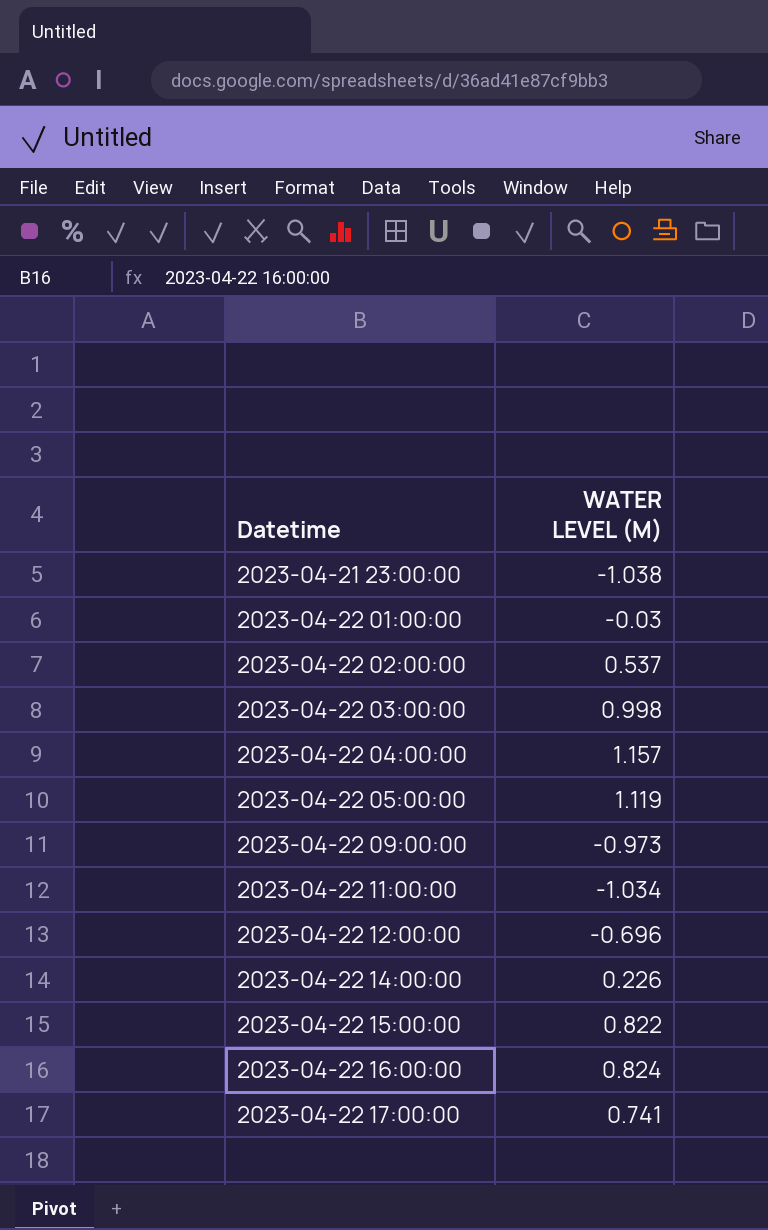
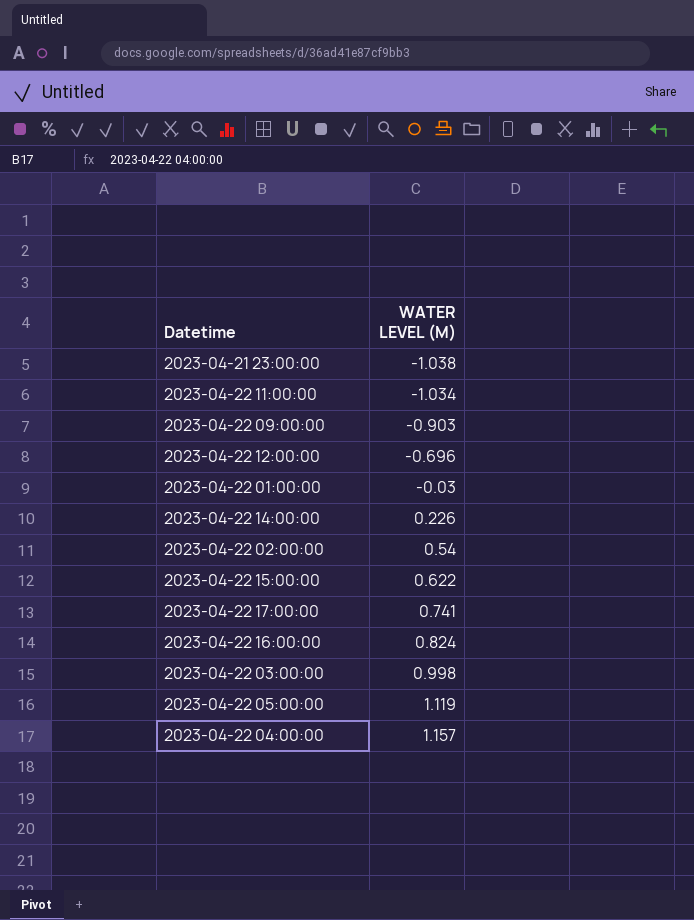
row order: Datetime ascending -> WATER LEVEL (M) ascending
2023-04-22 09:00:00 | WATER LEVEL (M): -0.973 -> -0.903
2023-04-22 02:00:00 | WATER LEVEL (M): 0.537 -> 0.54
2023-04-22 15:00:00 | WATER LEVEL (M): 0.822 -> 0.622

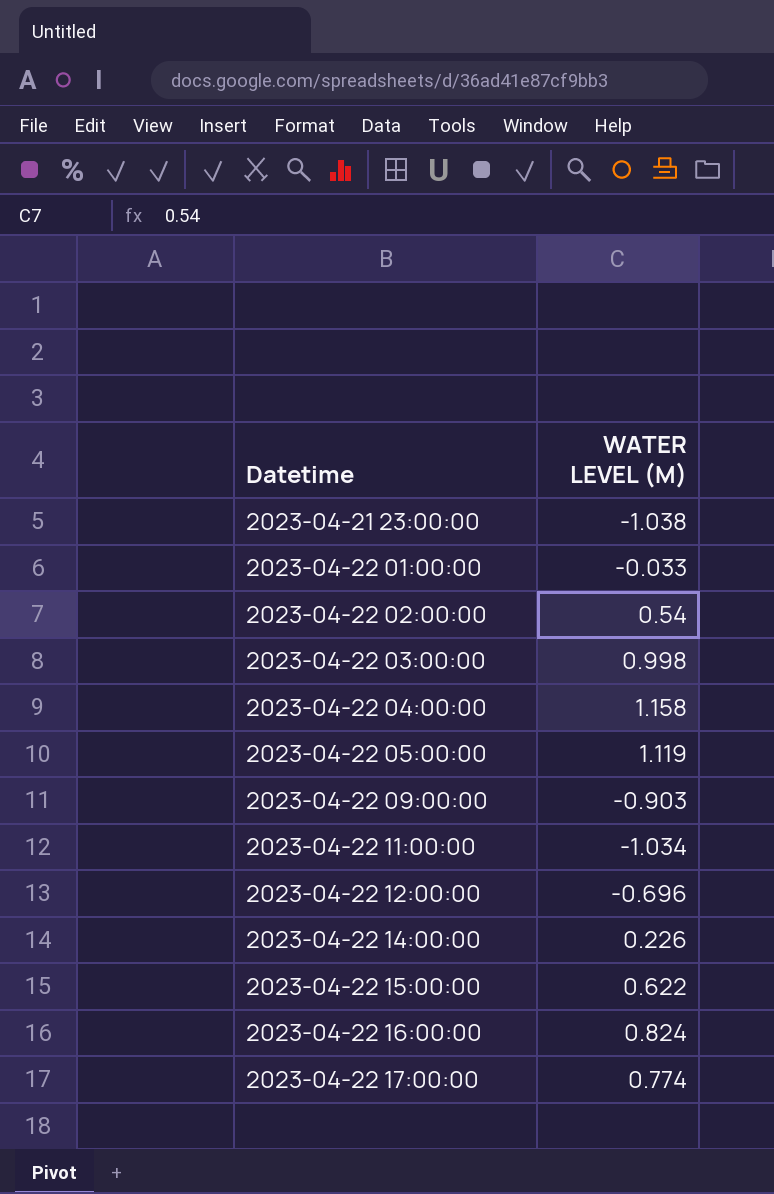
row order: WATER LEVEL (M) ascending -> Datetime ascending
2023-04-22 01:00:00 | WATER LEVEL (M): -0.03 -> -0.033
2023-04-22 04:00:00 | WATER LEVEL (M): 1.157 -> 1.158
2023-04-22 17:00:00 | WATER LEVEL (M): 0.741 -> 0.774

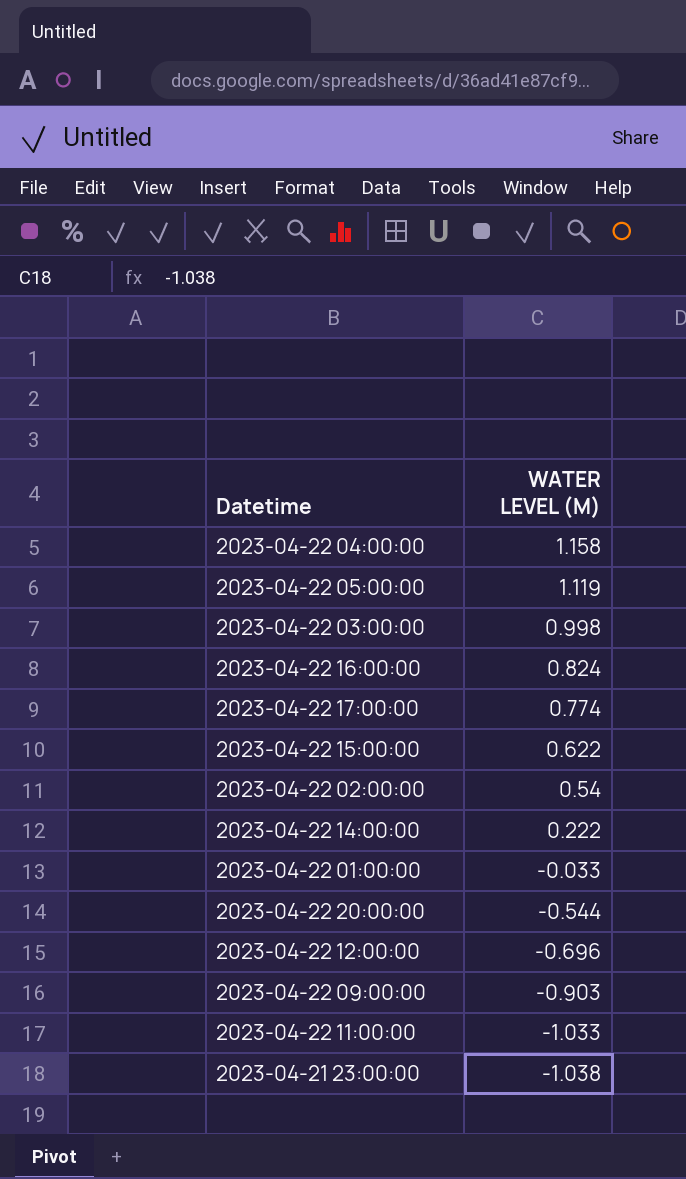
row order: Datetime ascending -> WATER LEVEL (M) descending
2023-04-22 14:00:00 | WATER LEVEL (M): 0.226 -> 0.222
row 2023-04-22 20:00:00: none -> -0.544
2023-04-22 11:00:00 | WATER LEVEL (M): -1.034 -> -1.033

